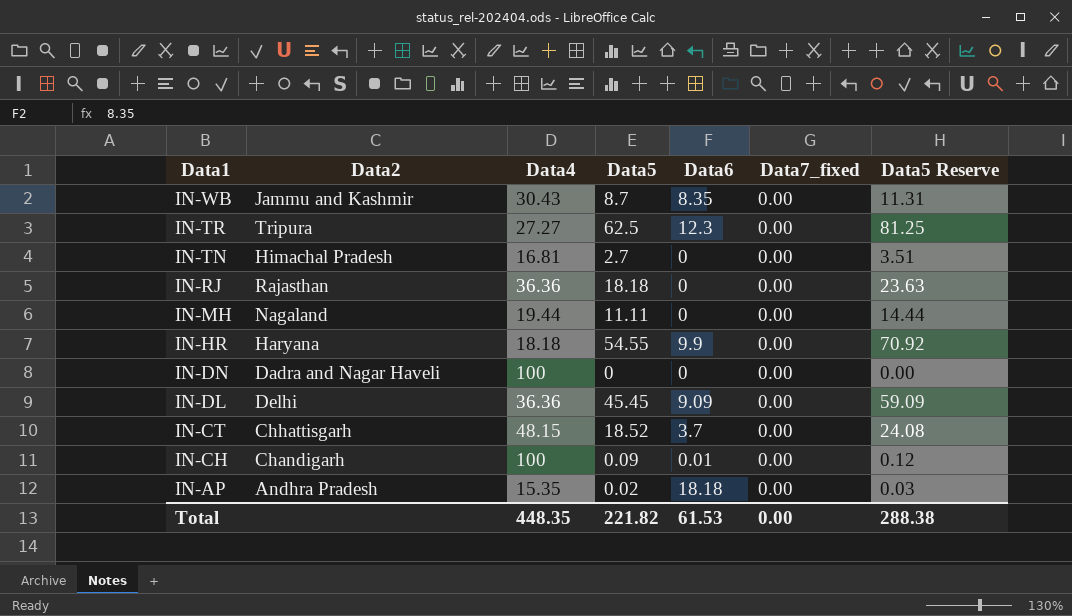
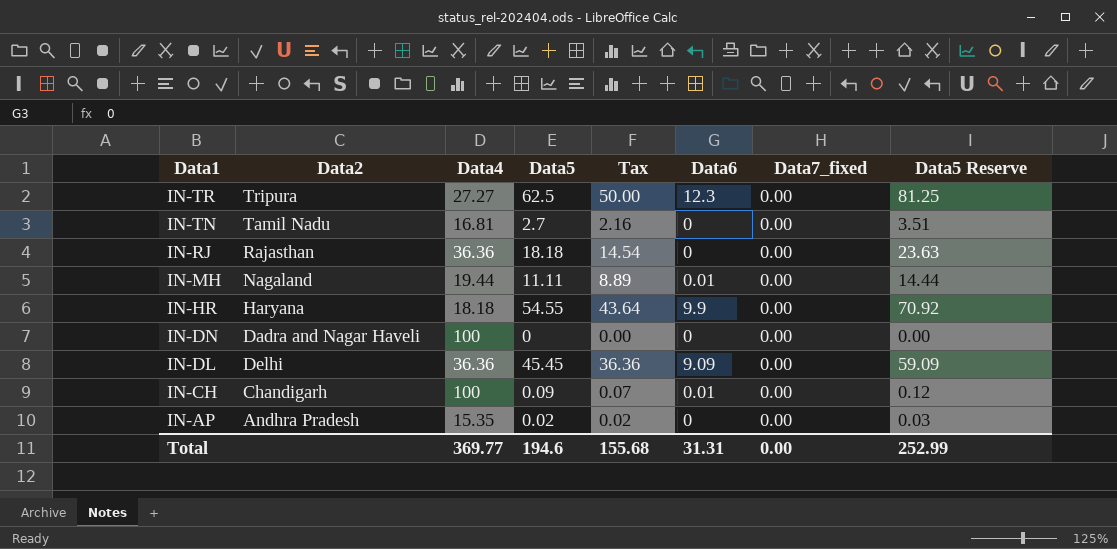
column Tax | formula: none -> [Data5] * 0.8
row IN-WB: Jammu and Kashmir | 30.43 | 8.7 | 8.35 | 0.00 | 11.31 -> none
row IN-CT: Chhattisgarh | 48.15 | 18.52 | 3.7 | 0.00 | 24.08 -> none
IN-TN | Data2: Himachal Pradesh -> Tamil Nadu
IN-MH | Data6: 0 -> 0.01
IN-AP | Data6: 18.18 -> 0
Total | Data4: 448.35 -> 369.77
Total | Data5: 221.82 -> 194.6
Total | Data6: 61.53 -> 31.31
Total | Data5 Reserve: 288.38 -> 252.99

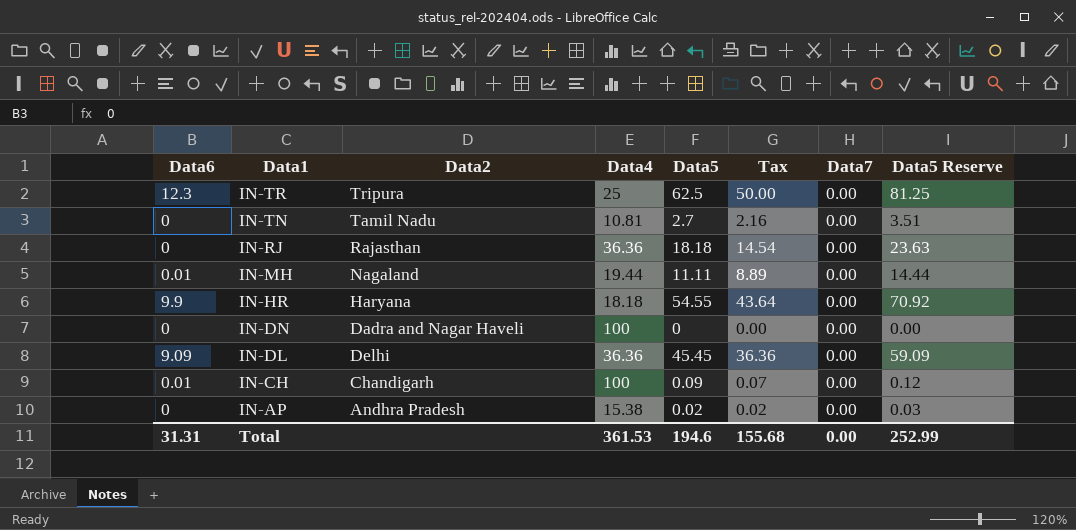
column Data6 | position: 6 -> 1
column name: Data7_fixed -> Data7
IN-TR | Data4: 27.27 -> 25
IN-TN | Data4: 16.81 -> 10.81
IN-AP | Data4: 15.35 -> 15.38
Total | Data4: 369.77 -> 361.53

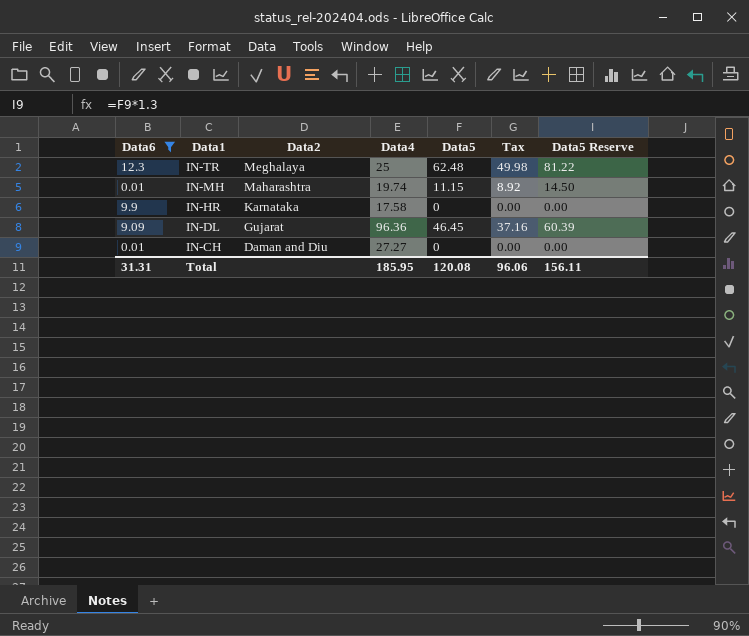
filter: none -> Data6 != 0
column Data7 | position: 7 -> none
IN-TR | Data2: Tripura -> Meghalaya
IN-TR | Data5: 62.5 -> 62.48
IN-TR | Tax: 50.00 -> 49.98
IN-TR | Data5 Reserve: 81.25 -> 81.22
IN-MH | Data2: Nagaland -> Maharashtra
IN-MH | Data4: 19.44 -> 19.74
IN-MH | Data5: 11.11 -> 11.15
IN-MH | Tax: 8.89 -> 8.92
IN-MH | Data5 Reserve: 14.44 -> 14.50
IN-HR | Data2: Haryana -> Karnataka
IN-HR | Data4: 18.18 -> 17.58
IN-HR | Data5: 54.55 -> 0
IN-HR | Tax: 43.64 -> 0.00
IN-HR | Data5 Reserve: 70.92 -> 0.00
IN-DL | Data2: Delhi -> Gujarat
IN-DL | Data4: 36.36 -> 96.36
IN-DL | Data5: 45.45 -> 46.45
IN-DL | Tax: 36.36 -> 37.16
IN-DL | Data5 Reserve: 59.09 -> 60.39
IN-CH | Data2: Chandigarh -> Daman and Diu
IN-CH | Data4: 100 -> 27.27
IN-CH | Data5: 0.09 -> 0
IN-CH | Tax: 0.07 -> 0.00
IN-CH | Data5 Reserve: 0.12 -> 0.00
Total | Data4: 361.53 -> 185.95
Total | Data5: 194.6 -> 120.08
Total | Tax: 155.68 -> 96.06
Total | Data5 Reserve: 252.99 -> 156.11

